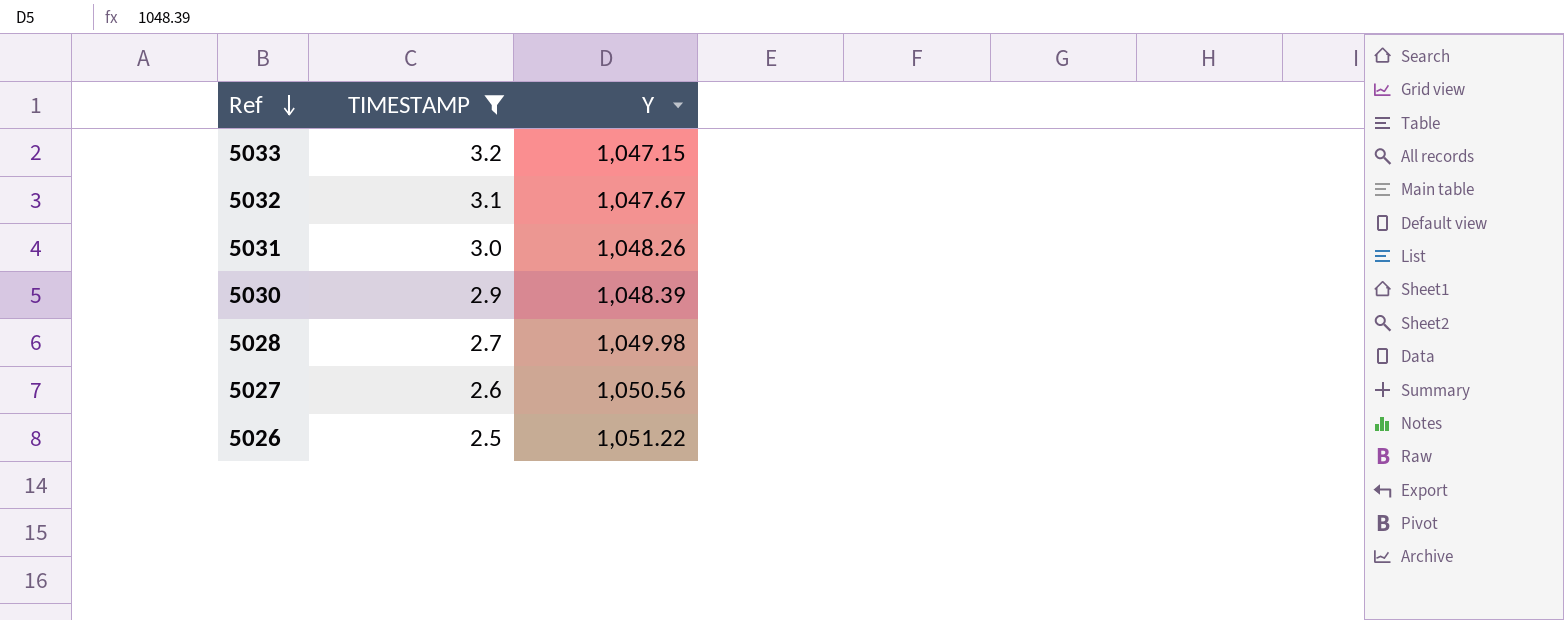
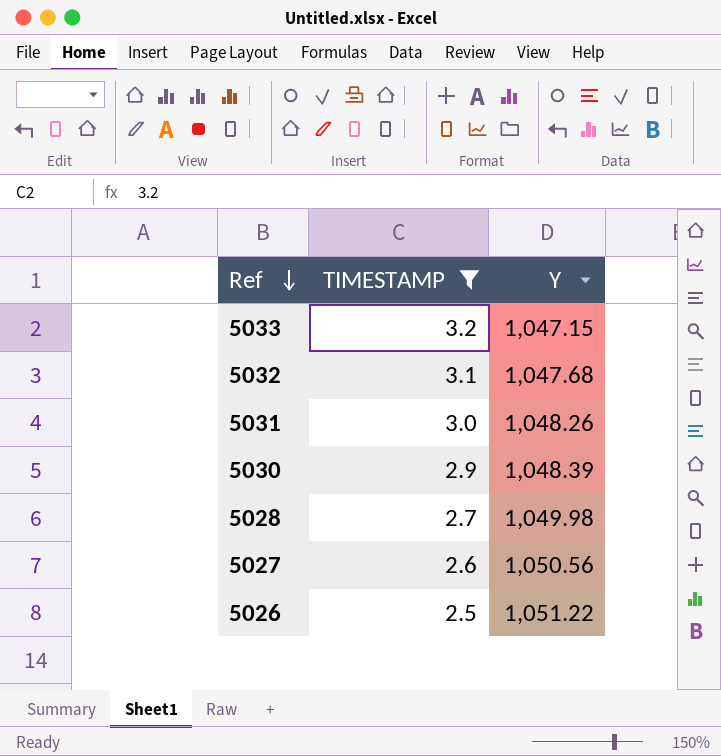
5032 | Y: 1,047.67 -> 1,047.68

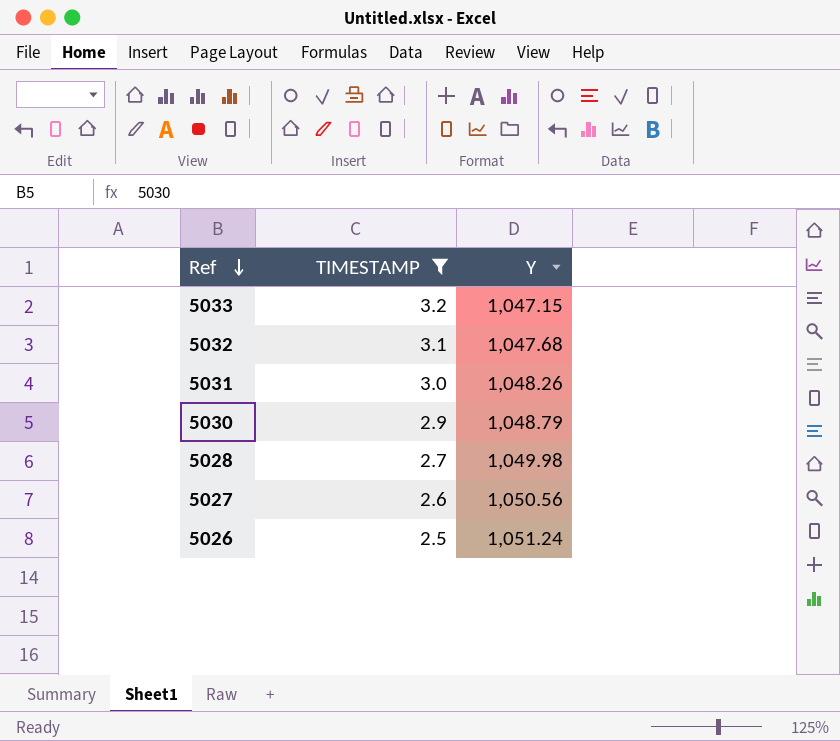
5030 | Y: 1,048.39 -> 1,048.79
5026 | Y: 1,051.22 -> 1,051.24

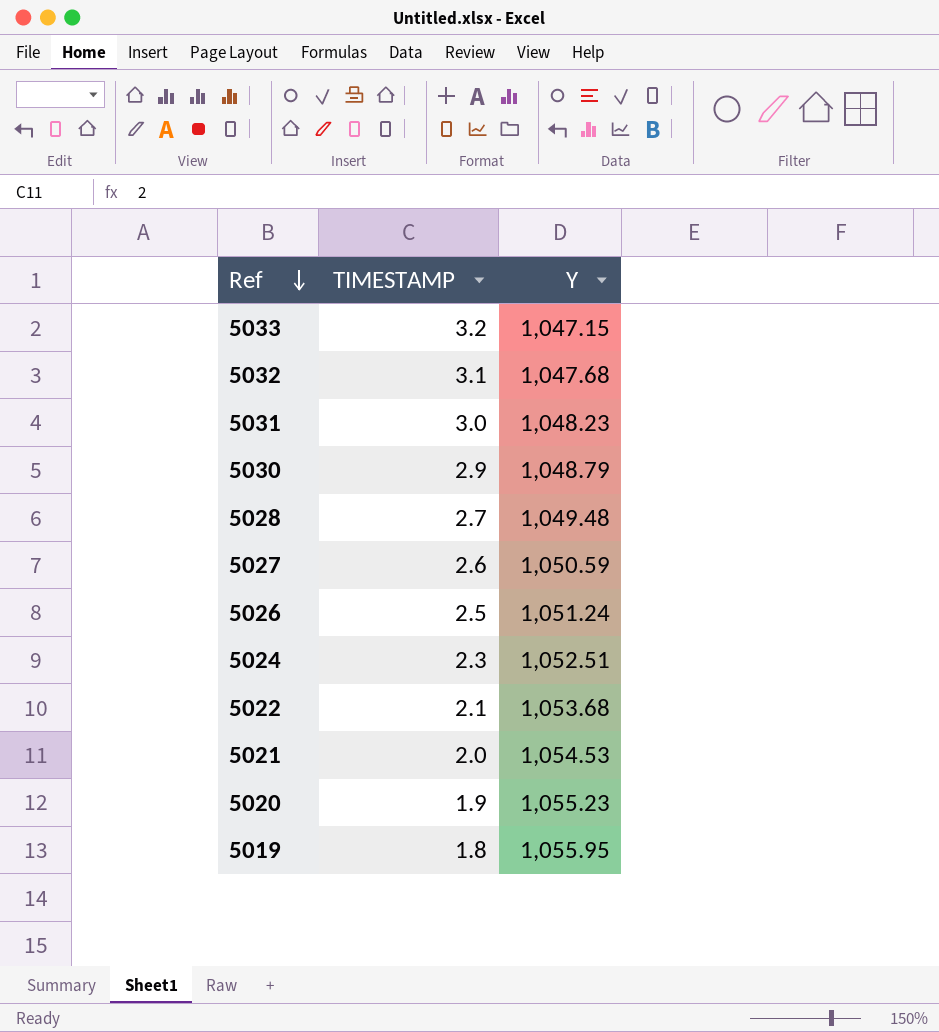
filter: TIMESTAMP >= 2.5 -> none
5031 | Y: 1,048.26 -> 1,048.23
5028 | Y: 1,049.98 -> 1,049.48
5027 | Y: 1,050.56 -> 1,050.59

